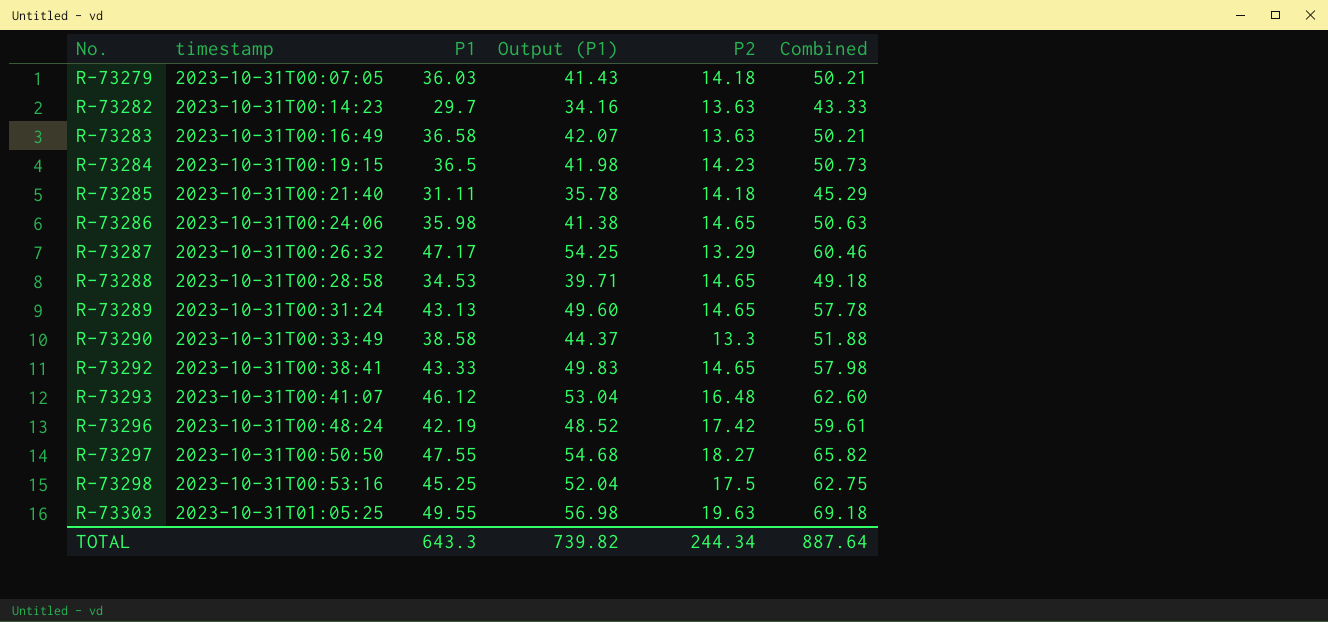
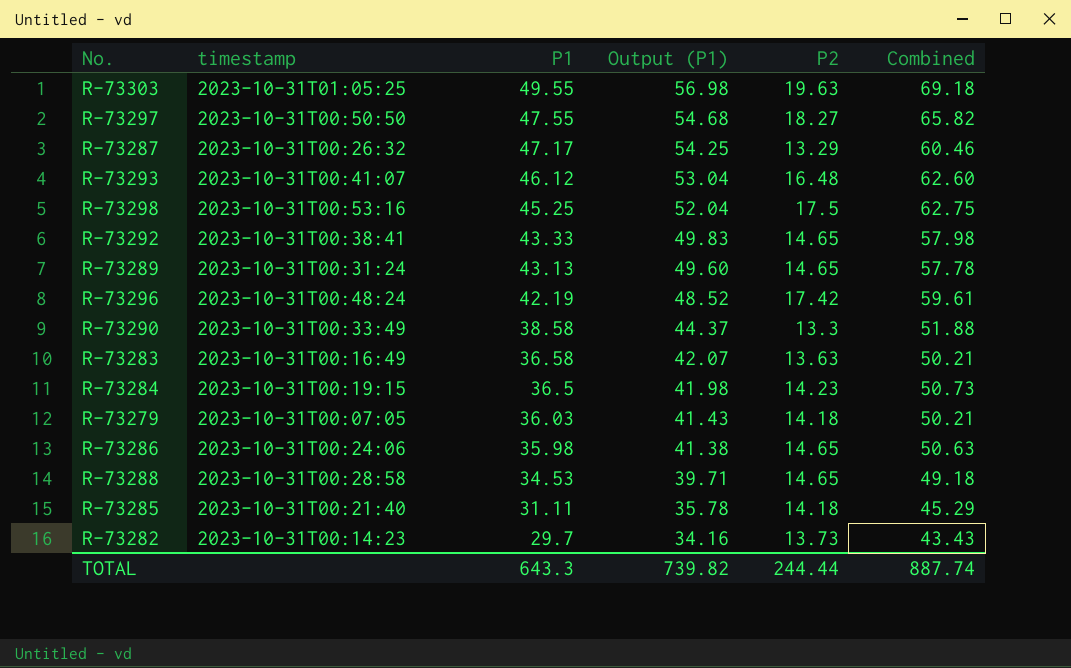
row order: No. ascending -> P1 descending
R-73282 | P2: 13.63 -> 13.73
R-73282 | Combined: 43.33 -> 43.43
TOTAL | P2: 244.34 -> 244.44
TOTAL | Combined: 887.64 -> 887.74

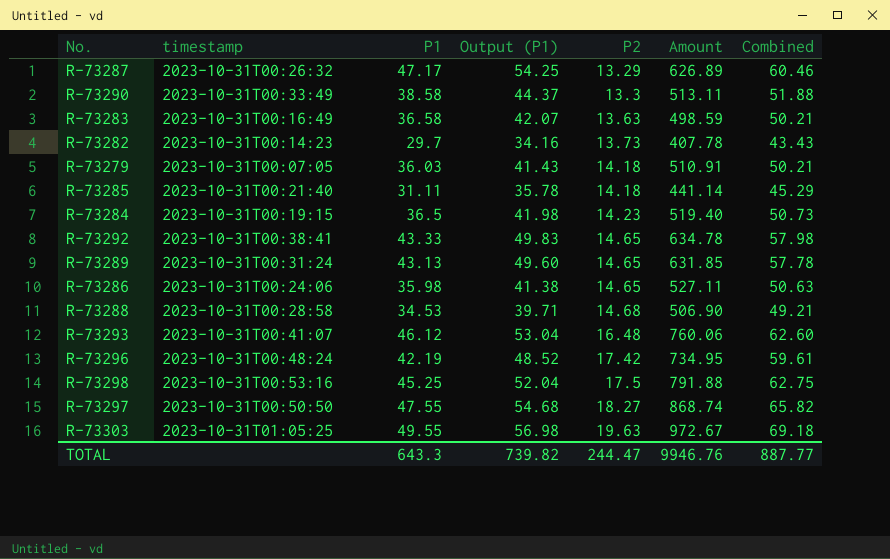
row order: P1 descending -> P2 ascending
column Amount | formula: none -> [P1] * [P2]
R-73288 | P2: 14.65 -> 14.68
R-73288 | Combined: 49.18 -> 49.21
TOTAL | P2: 244.44 -> 244.47
TOTAL | Combined: 887.74 -> 887.77

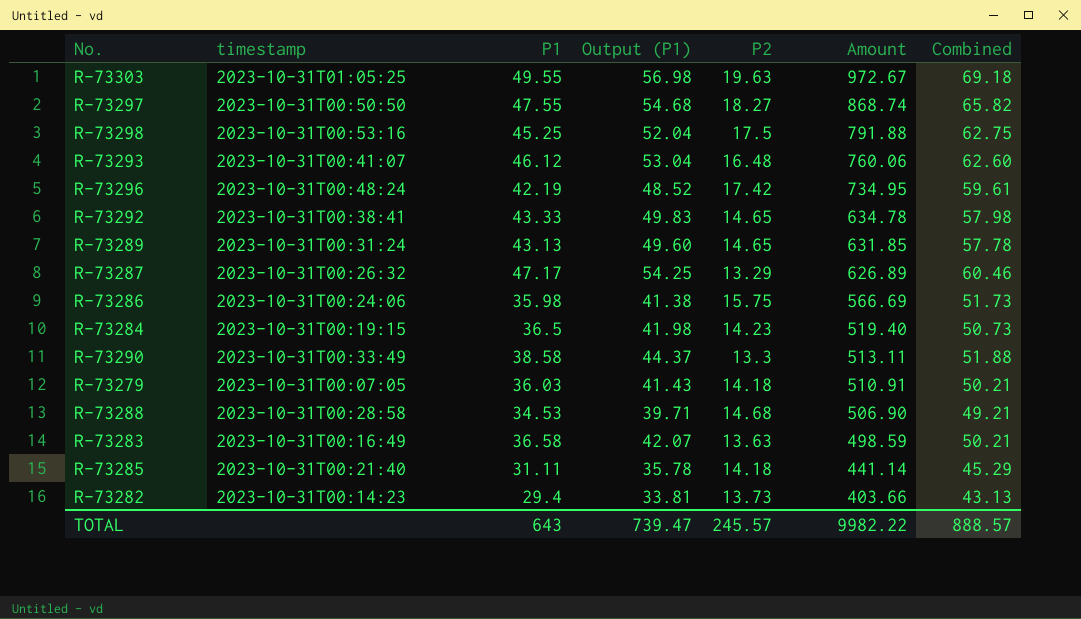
row order: P2 ascending -> Amount descending
R-73286 | P2: 14.65 -> 15.75
R-73286 | Amount: 527.11 -> 566.69
R-73286 | Combined: 50.63 -> 51.73
R-73282 | P1: 29.7 -> 29.4
R-73282 | Output (P1): 34.16 -> 33.81
R-73282 | Amount: 407.78 -> 403.66
R-73282 | Combined: 43.43 -> 43.13
TOTAL | P1: 643.3 -> 643
TOTAL | Output (P1): 739.82 -> 739.47
TOTAL | P2: 244.47 -> 245.57
TOTAL | Amount: 9946.76 -> 9982.22
TOTAL | Combined: 887.77 -> 888.57

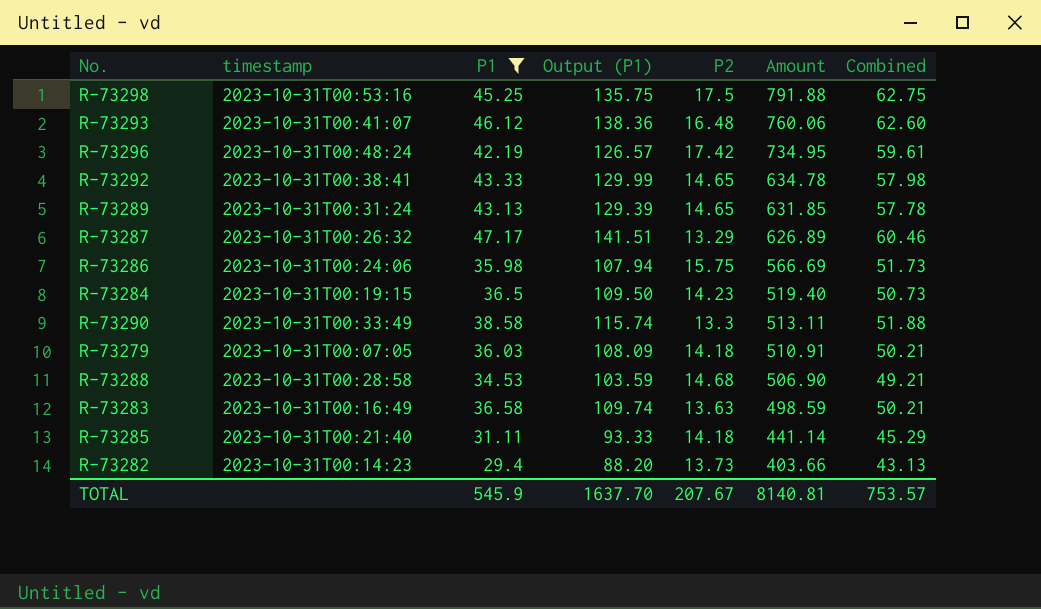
filter: none -> P1 <= 47.17
column Output (P1) | formula: [P1] * 1.15 -> [P1] * 3
TOTAL | P1: 643 -> 545.9
TOTAL | Output (P1): 739.47 -> 1637.70
TOTAL | P2: 245.57 -> 207.67
TOTAL | Amount: 9982.22 -> 8140.81
TOTAL | Combined: 888.57 -> 753.57

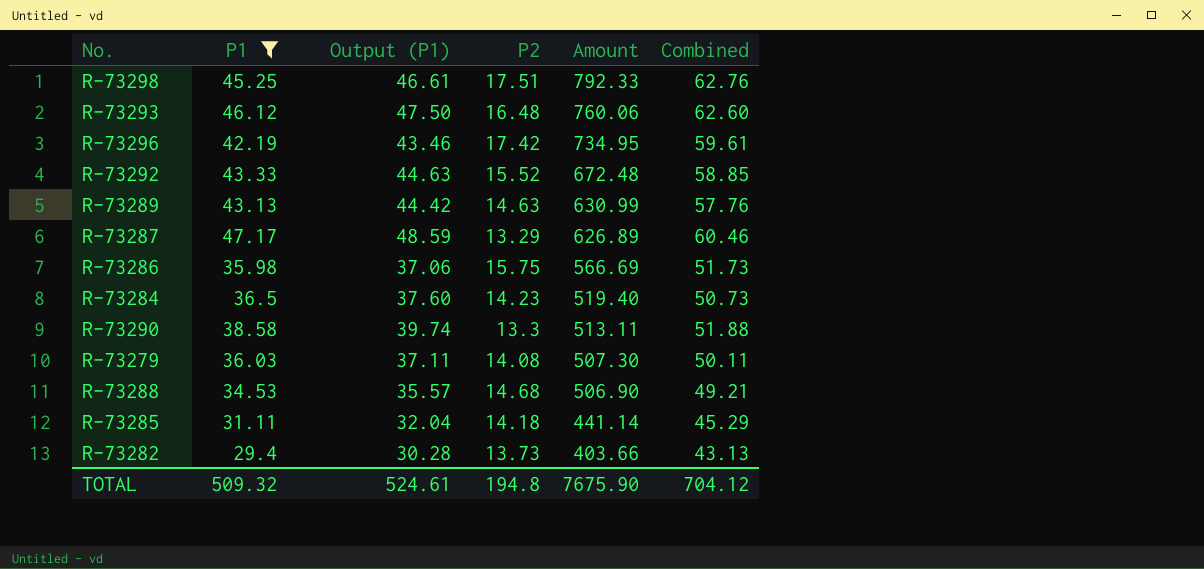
column timestamp | position: 2 -> none
column Output (P1) | formula: [P1] * 3 -> [P1] * 1.03
row R-73283: 2023-10-31T00:16:49 | 36.58 | 109.74 | 13.63 | 498.59 | 50.21 -> none
R-73298 | P2: 17.5 -> 17.51
R-73298 | Amount: 791.88 -> 792.33
R-73298 | Combined: 62.75 -> 62.76
R-73292 | P2: 14.65 -> 15.52
R-73292 | Amount: 634.78 -> 672.48
R-73292 | Combined: 57.98 -> 58.85
R-73289 | P2: 14.65 -> 14.63
R-73289 | Amount: 631.85 -> 630.99
R-73289 | Combined: 57.78 -> 57.76
R-73279 | P2: 14.18 -> 14.08
R-73279 | Amount: 510.91 -> 507.30
R-73279 | Combined: 50.21 -> 50.11
TOTAL | P1: 545.9 -> 509.32
TOTAL | Output (P1): 1637.70 -> 524.61
TOTAL | P2: 207.67 -> 194.8
TOTAL | Amount: 8140.81 -> 7675.90
TOTAL | Combined: 753.57 -> 704.12

